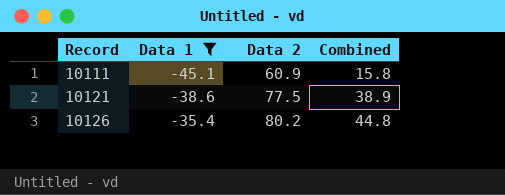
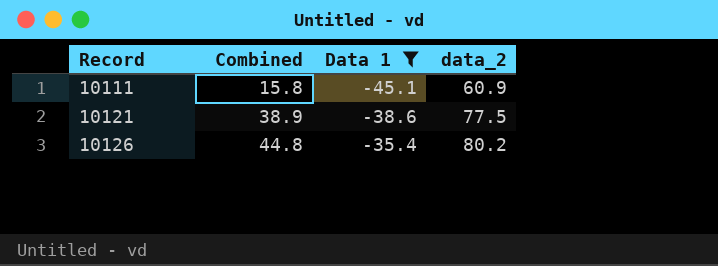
column Combined | position: 4 -> 2
column name: Data 2 -> data_2

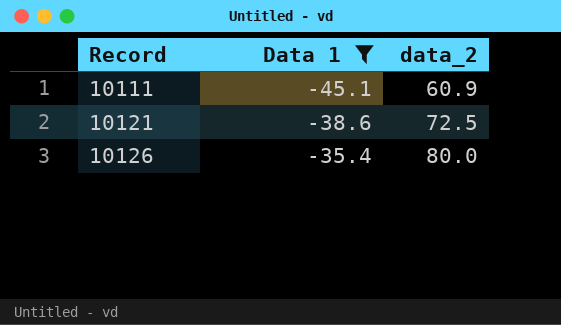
column Combined | formula: [Data 1] + [data_2] -> none
10121 | data_2: 77.5 -> 72.5
10126 | data_2: 80.2 -> 80.0

